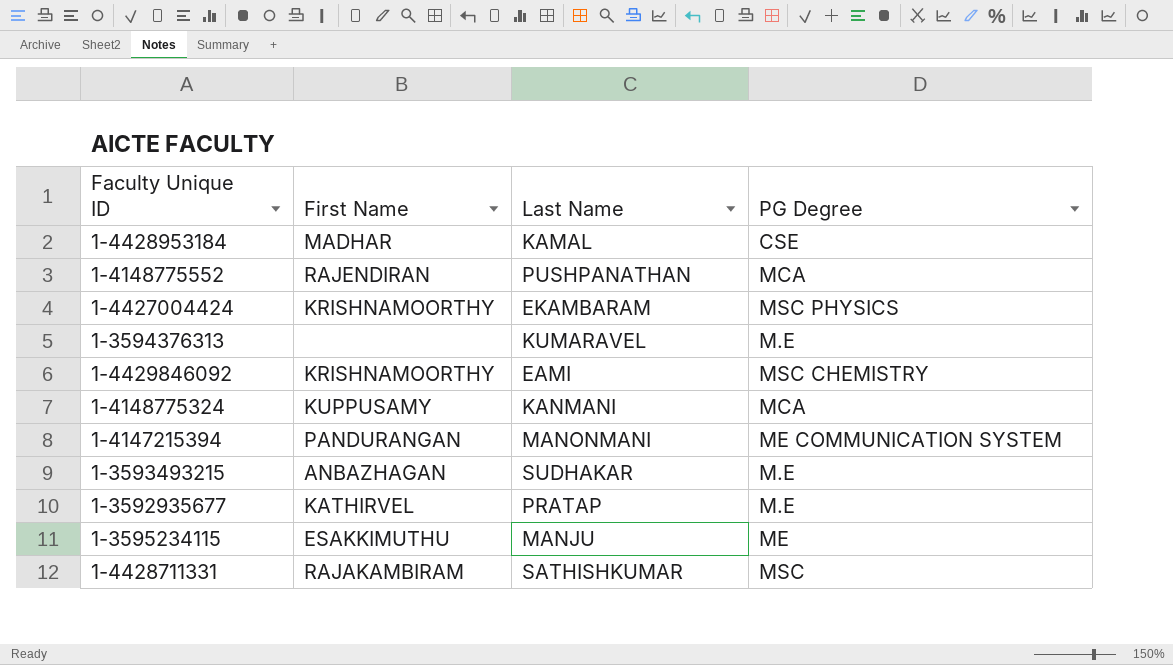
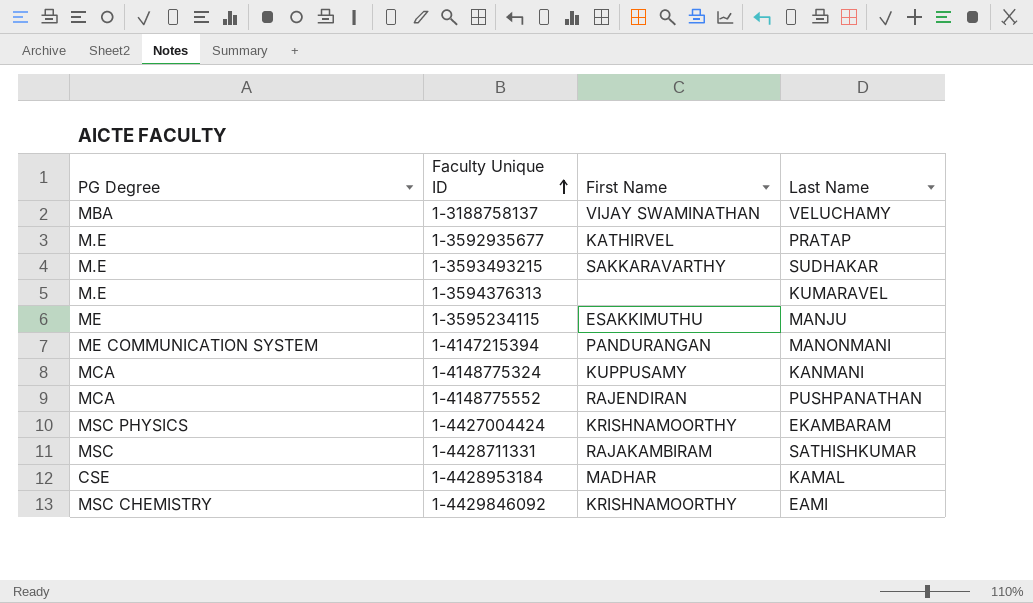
row order: none -> Faculty Unique ID ascending
column PG Degree | position: 4 -> 1
row 1-3188758137: none -> MBA | VIJAY SWAMINATHAN | VELUCHAMY
1-3593493215 | First Name: ANBAZHAGAN -> SAKKARAVARTHY

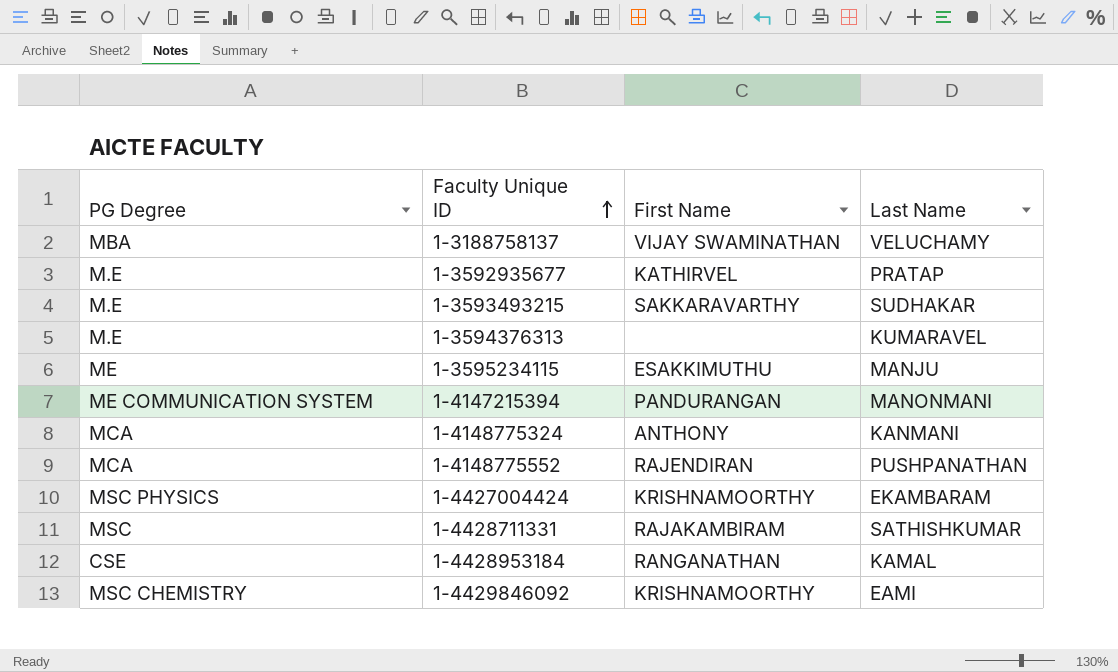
1-4148775324 | First Name: KUPPUSAMY -> ANTHONY
1-4428953184 | First Name: MADHAR -> RANGANATHAN

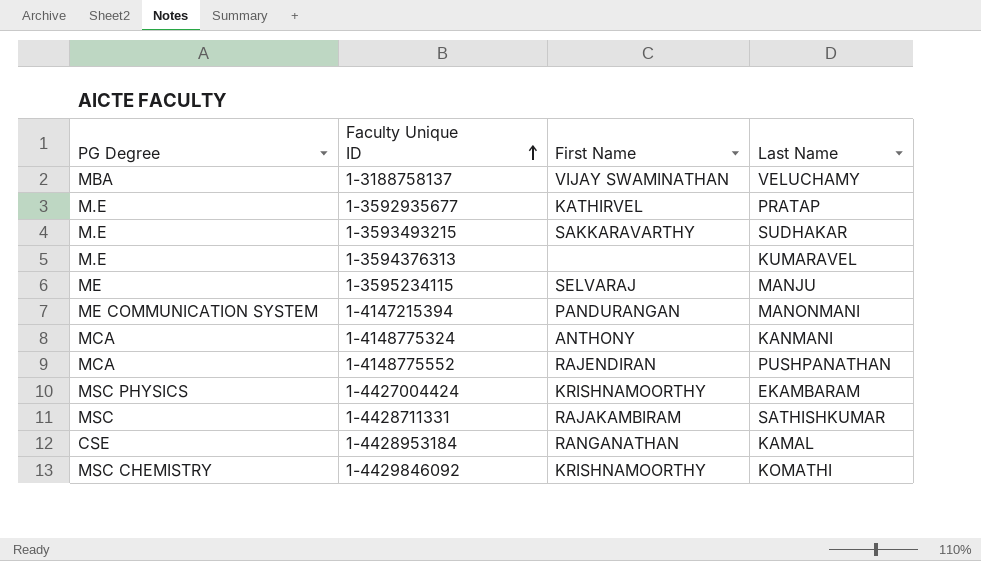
1-3595234115 | First Name: ESAKKIMUTHU -> SELVARAJ
1-4429846092 | Last Name: EAMI -> KOMATHI

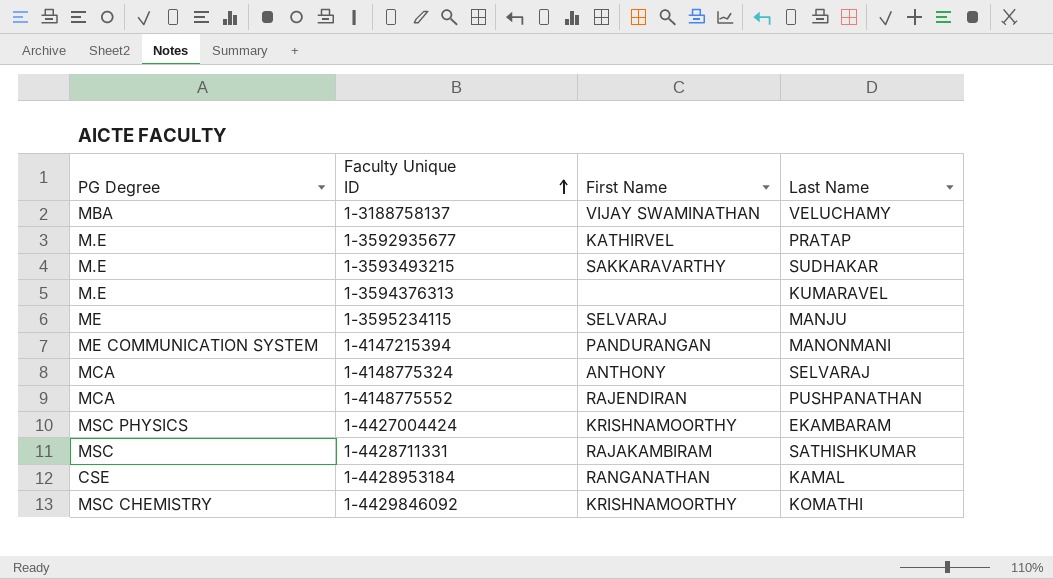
1-4148775324 | Last Name: KANMANI -> SELVARAJ

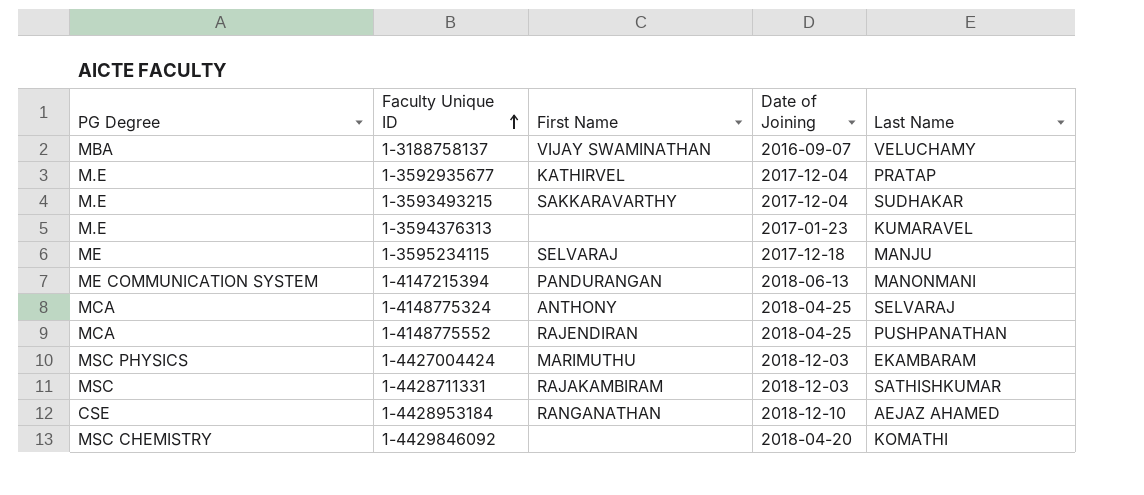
column Date of Joining | position: none -> 4
1-4427004424 | First Name: KRISHNAMOORTHY -> MARIMUTHU
1-4428953184 | Last Name: KAMAL -> AEJAZ AHAMED
1-4429846092 | First Name: KRISHNAMOORTHY -> none

